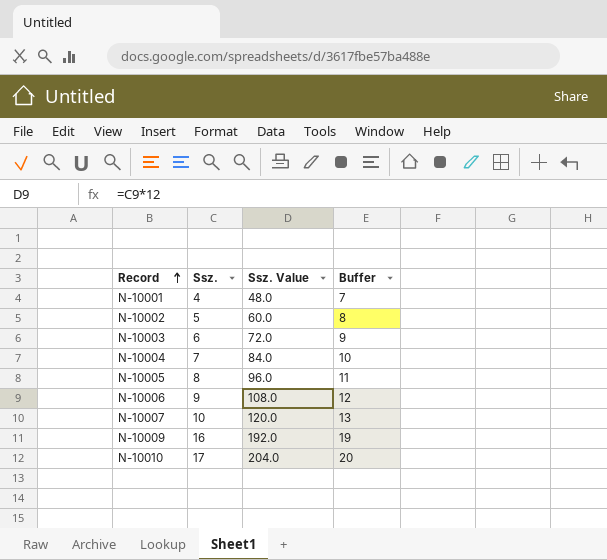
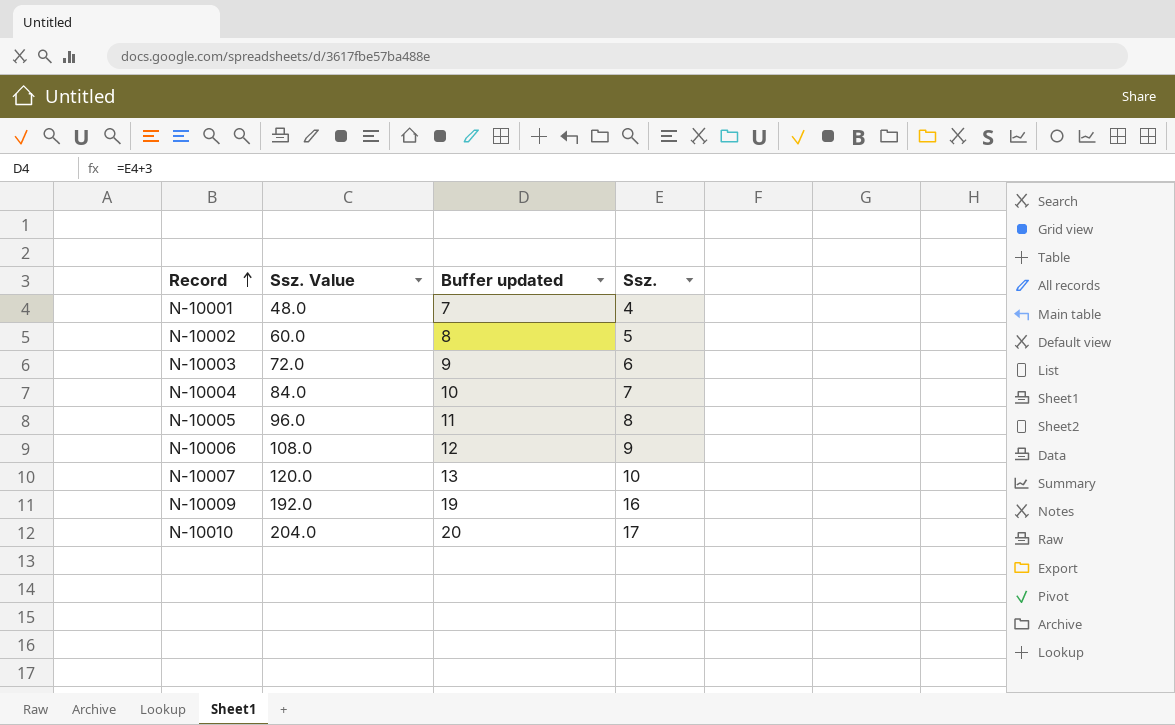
column name: Buffer -> Buffer updated
column Ssz. | position: 2 -> 4

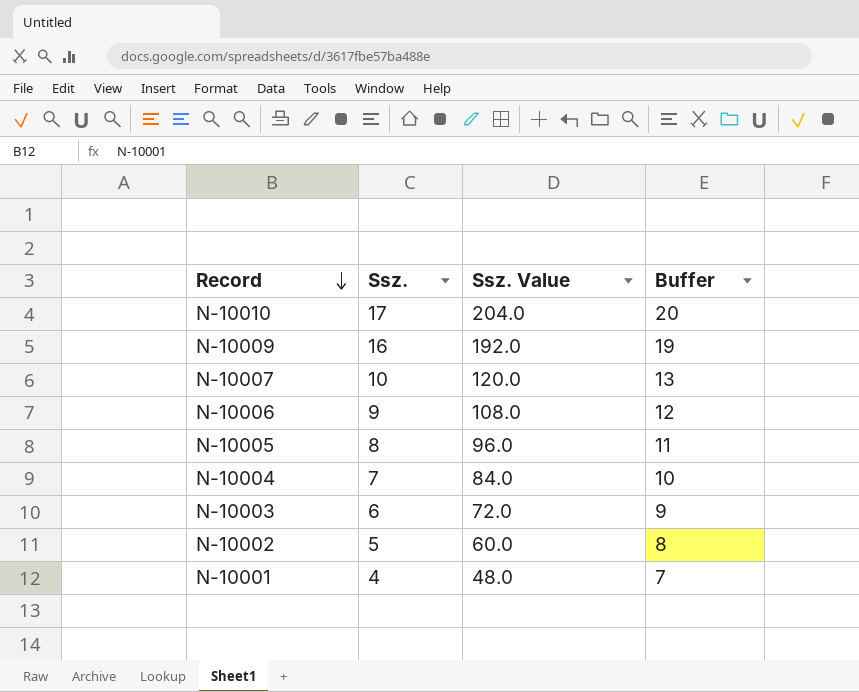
row order: Record ascending -> Record descending
column Ssz. | position: 4 -> 2
column name: Buffer updated -> Buffer

